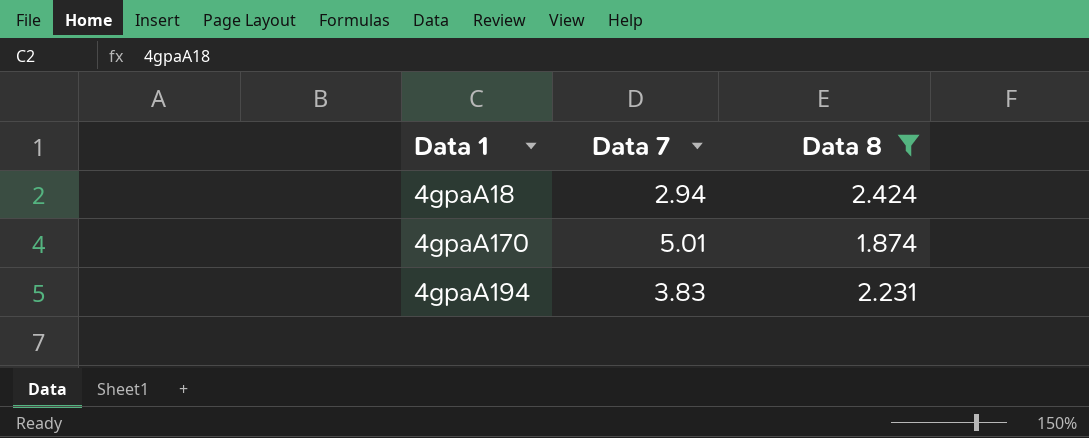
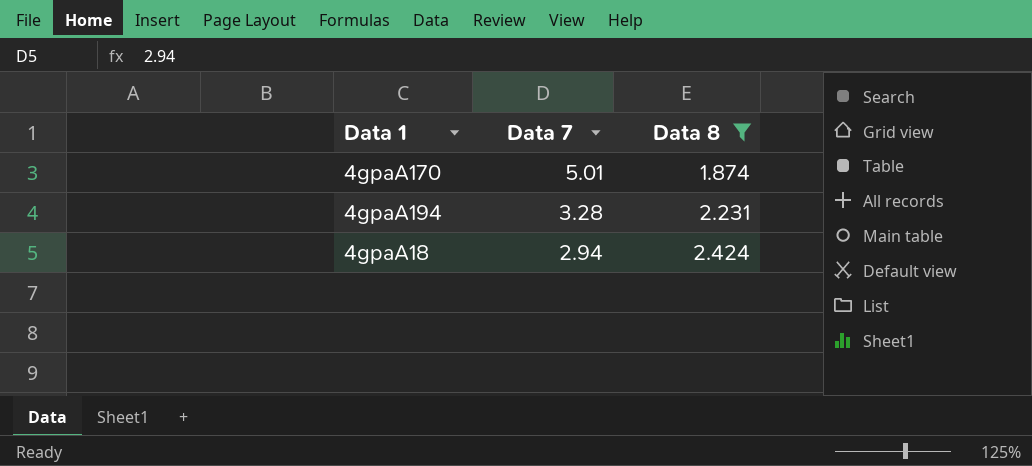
row order: Data 1 ascending -> Data 7 descending
4gpaA194 | Data 7: 3.83 -> 3.28

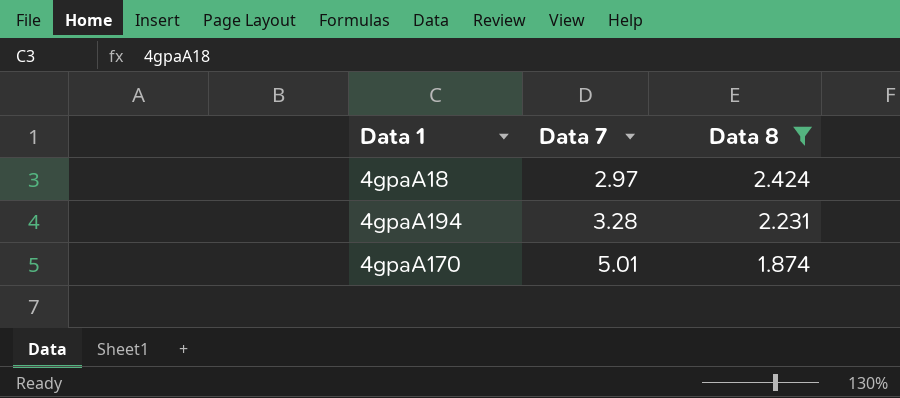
row order: Data 7 descending -> Data 7 ascending
4gpaA18 | Data 7: 2.94 -> 2.97

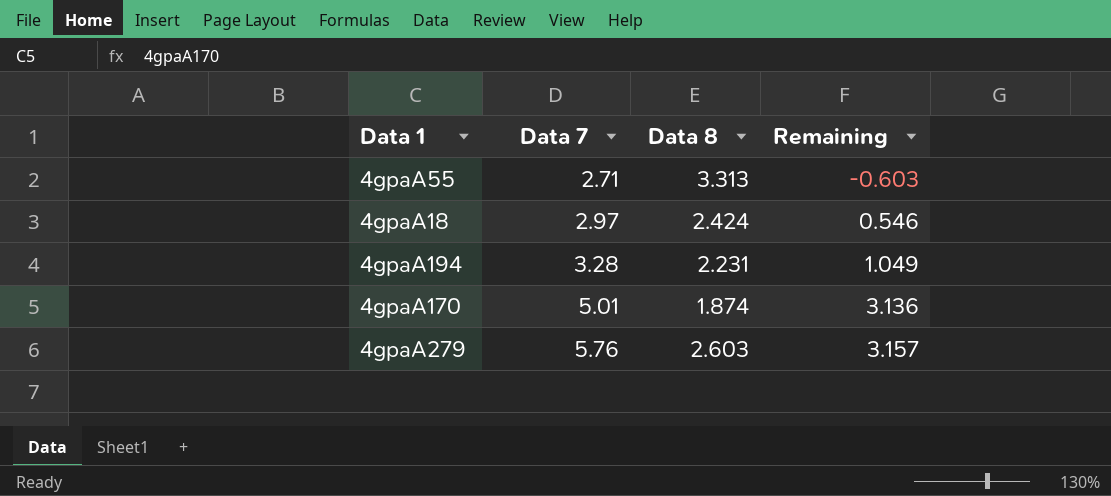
filter: Data 8 <= 2.424 -> none
column Remaining | formula: none -> [Data 7] - [Data 8]

